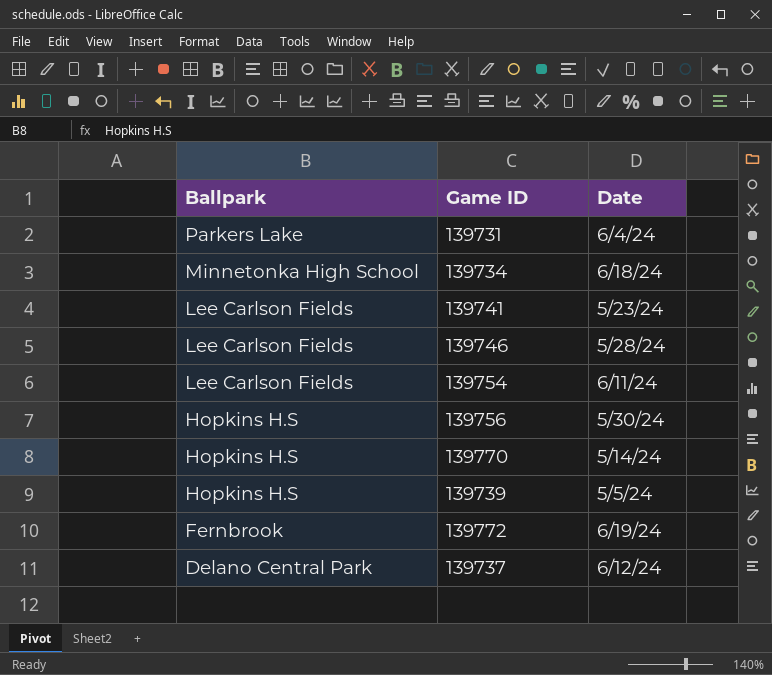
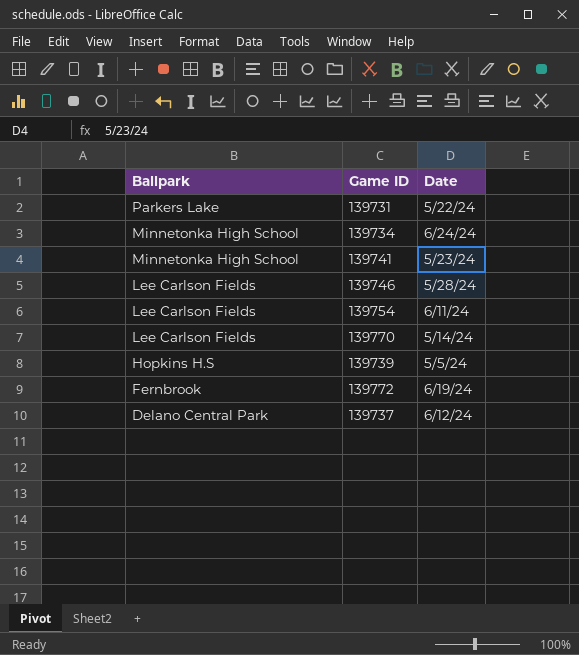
row 139756: Hopkins H.S | 5/30/24 -> none
139731 | Date: 6/4/24 -> 5/22/24
139734 | Date: 6/18/24 -> 6/24/24
139741 | Ballpark: Lee Carlson Fields -> Minnetonka High School
139770 | Ballpark: Hopkins H.S -> Lee Carlson Fields

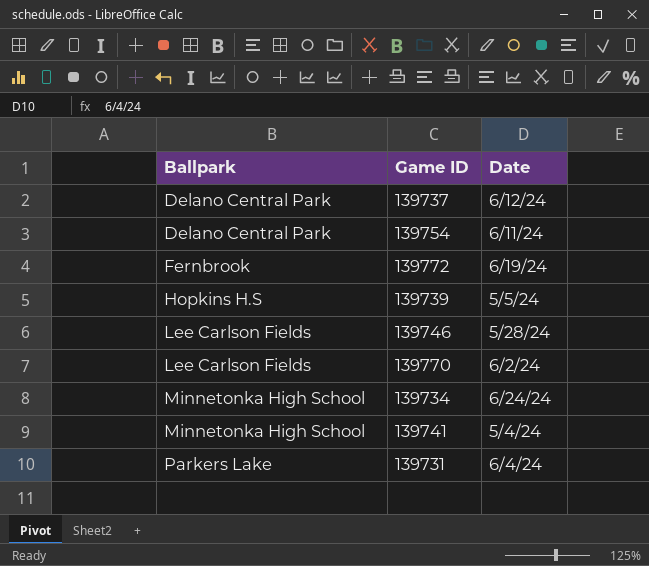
row order: Ballpark descending -> Ballpark ascending
139754 | Ballpark: Lee Carlson Fields -> Delano Central Park
139770 | Date: 5/14/24 -> 6/2/24
139741 | Date: 5/23/24 -> 5/4/24
139731 | Date: 5/22/24 -> 6/4/24

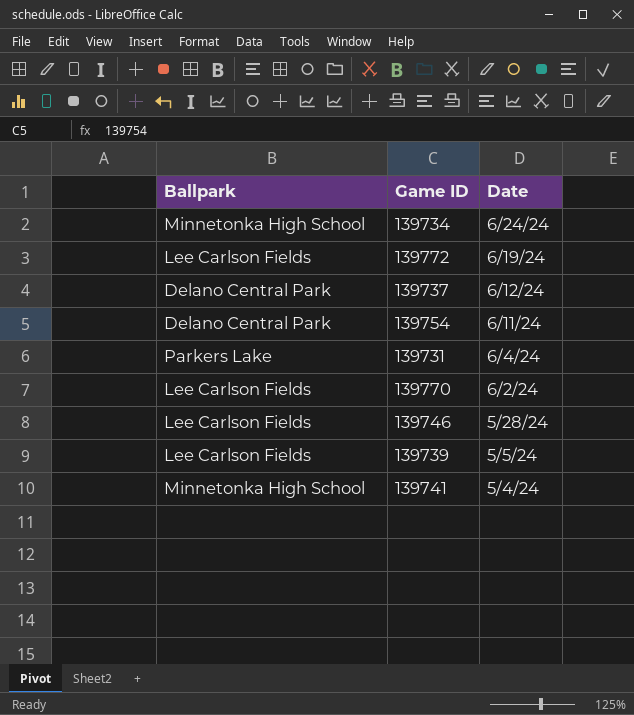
row order: Ballpark ascending -> Date descending
139772 | Ballpark: Fernbrook -> Lee Carlson Fields
139739 | Ballpark: Hopkins H.S -> Lee Carlson Fields

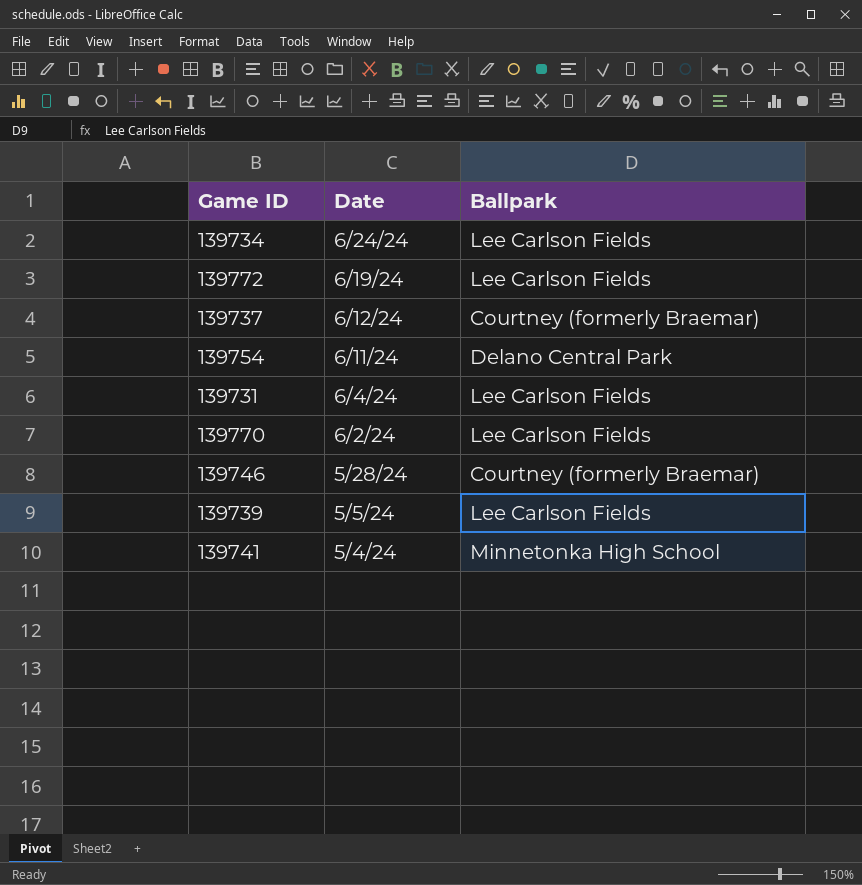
column Ballpark | position: 1 -> 3
139734 | Ballpark: Minnetonka High School -> Lee Carlson Fields
139737 | Ballpark: Delano Central Park -> Courtney (formerly Braemar)
139731 | Ballpark: Parkers Lake -> Lee Carlson Fields
139746 | Ballpark: Lee Carlson Fields -> Courtney (formerly Braemar)

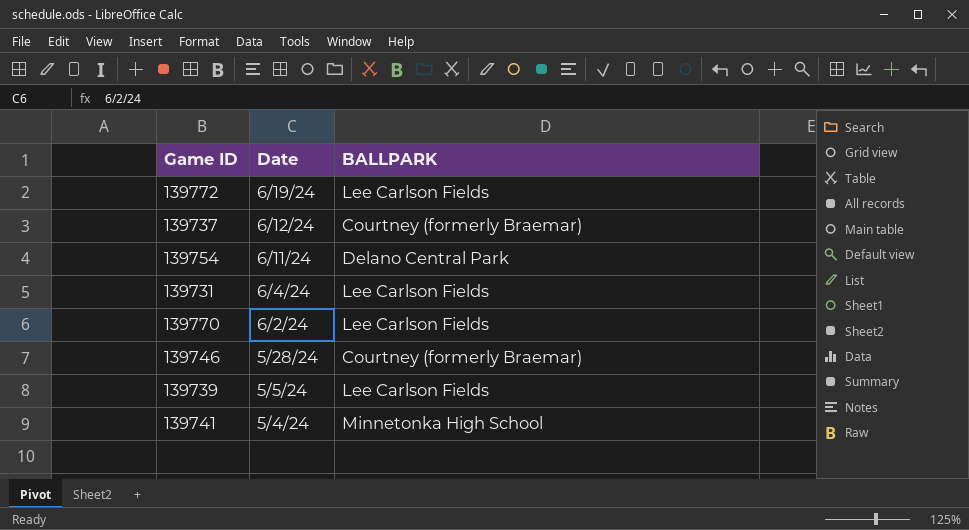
column name: Ballpark -> BALLPARK
row 139734: 6/24/24 | Lee Carlson Fields -> none

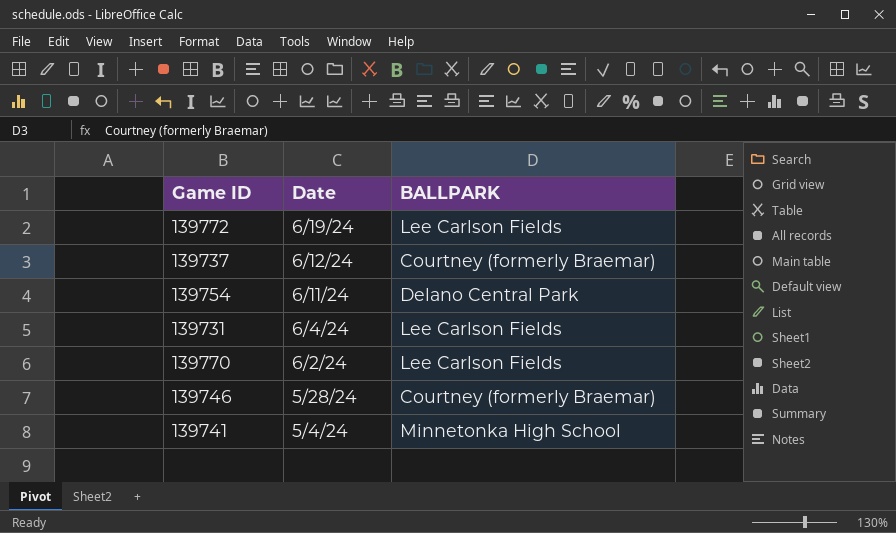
row 139739: 5/5/24 | Lee Carlson Fields -> none

